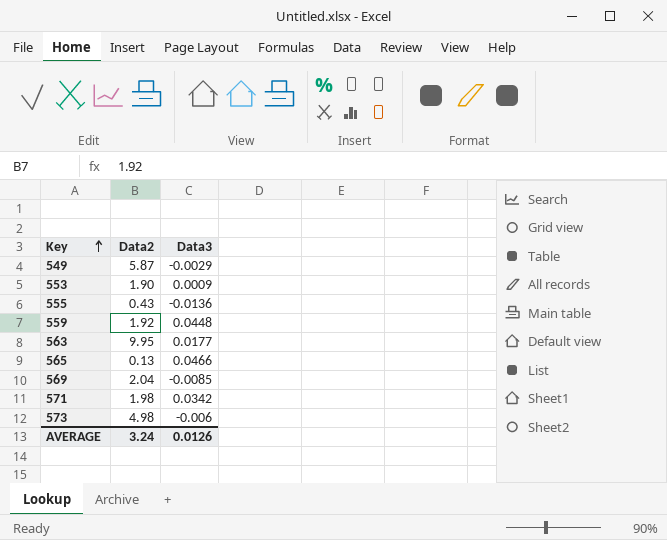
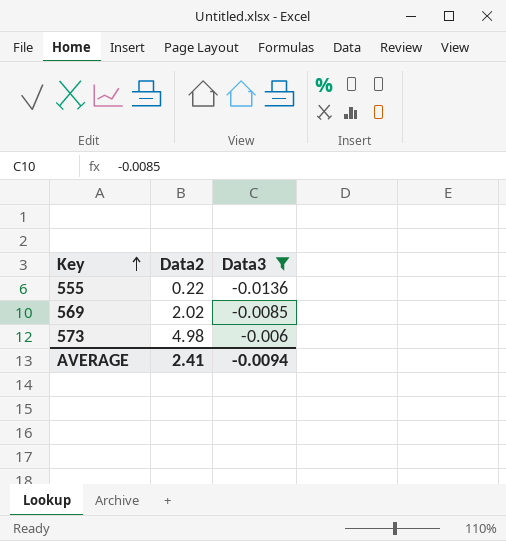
filter: none -> Data3 <= -0.006
555 | Data2: 0.43 -> 0.22
569 | Data2: 2.04 -> 2.02
AVERAGE | Data2: 3.24 -> 2.41
AVERAGE | Data3: 0.0126 -> -0.0094

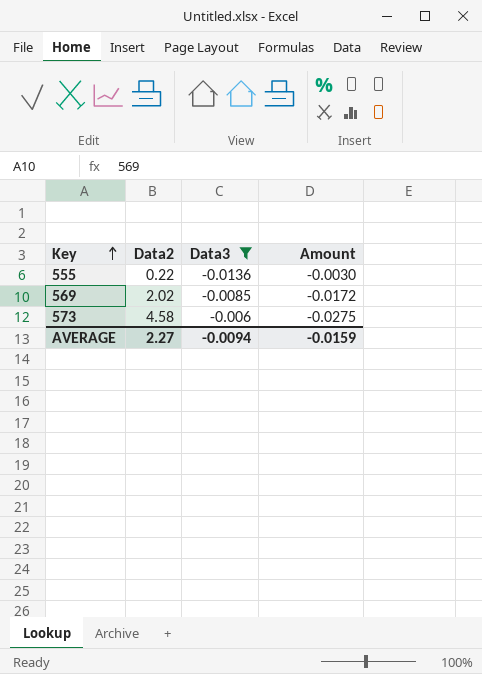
column Amount | formula: none -> [Data2] * [Data3]
573 | Data2: 4.98 -> 4.58
AVERAGE | Data2: 2.41 -> 2.27

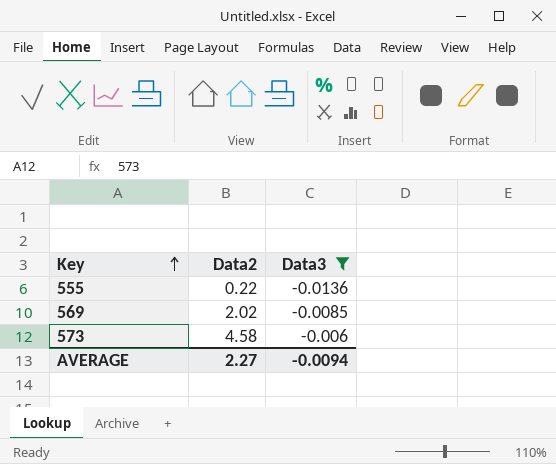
column Amount | formula: [Data2] * [Data3] -> none

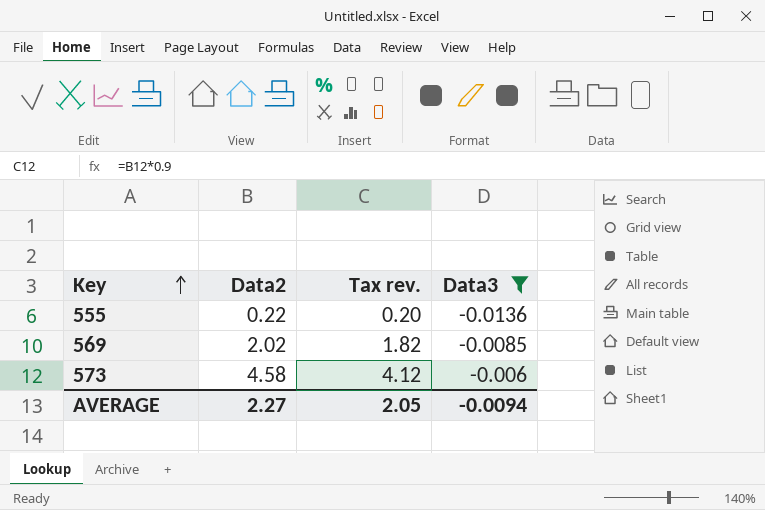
column Tax rev. | formula: none -> [Data2] * 0.9

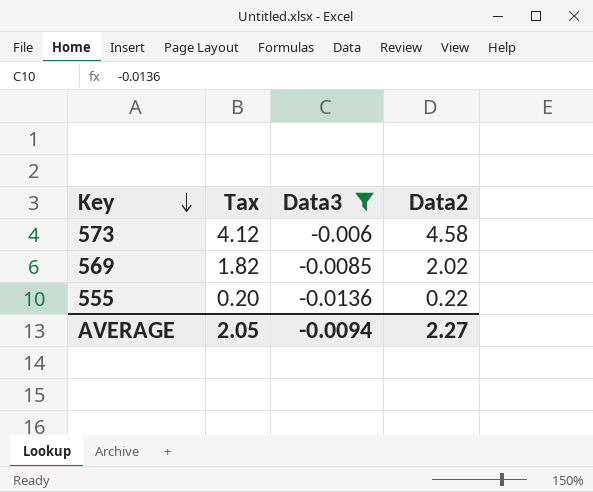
row order: Key ascending -> Key descending
column name: Tax rev. -> Tax
column Data2 | position: 2 -> 4

